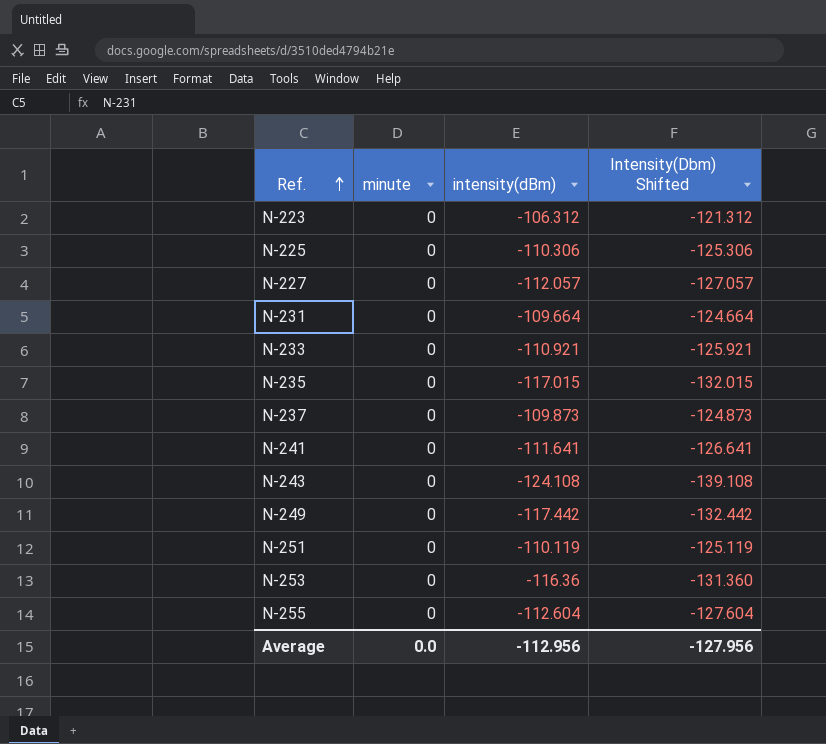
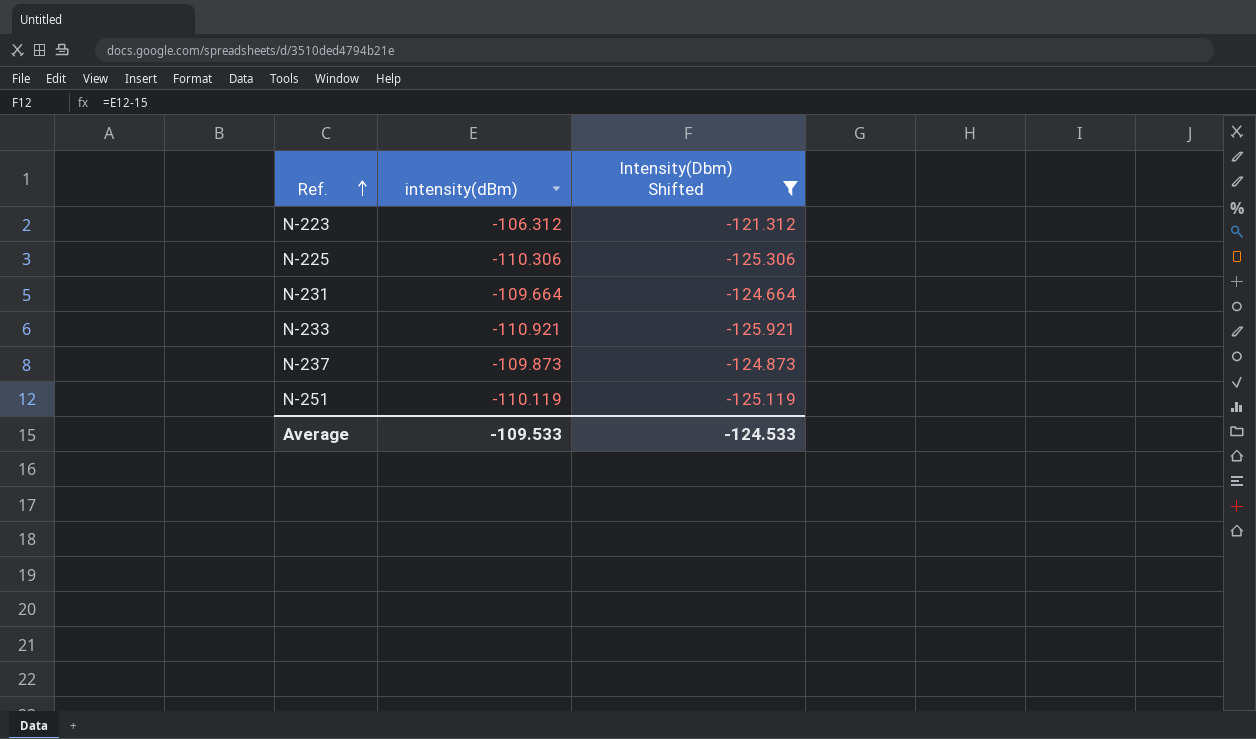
filter: none -> Intensity(Dbm) Shifted >= -125.921
column minute | position: 2 -> none
Average | intensity(dBm): -112.956 -> -109.533
Average | Intensity(Dbm) Shifted: -127.956 -> -124.533

